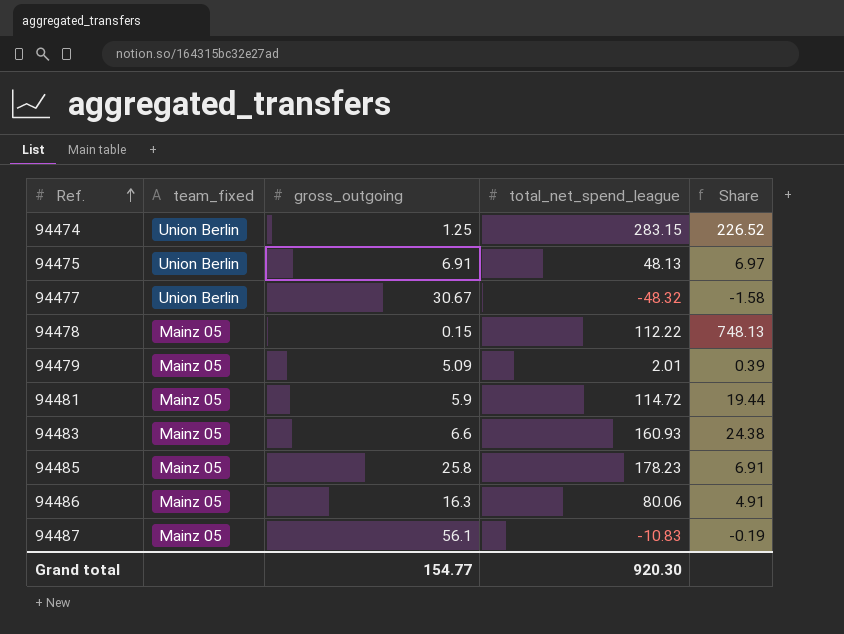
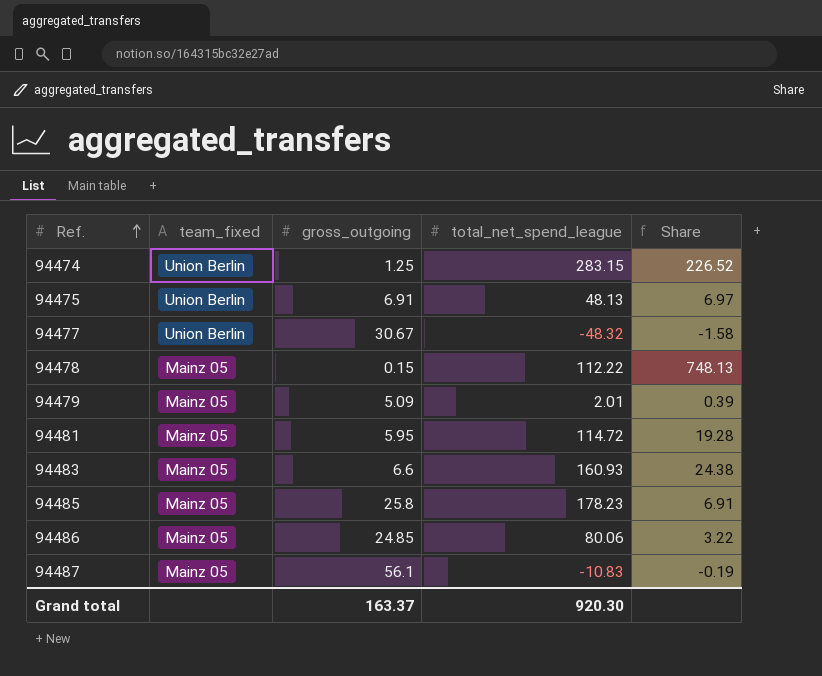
94481 | gross_outgoing: 5.9 -> 5.95
94481 | Share: 19.44 -> 19.28
94486 | gross_outgoing: 16.3 -> 24.85
94486 | Share: 4.91 -> 3.22
Grand total | gross_outgoing: 154.77 -> 163.37

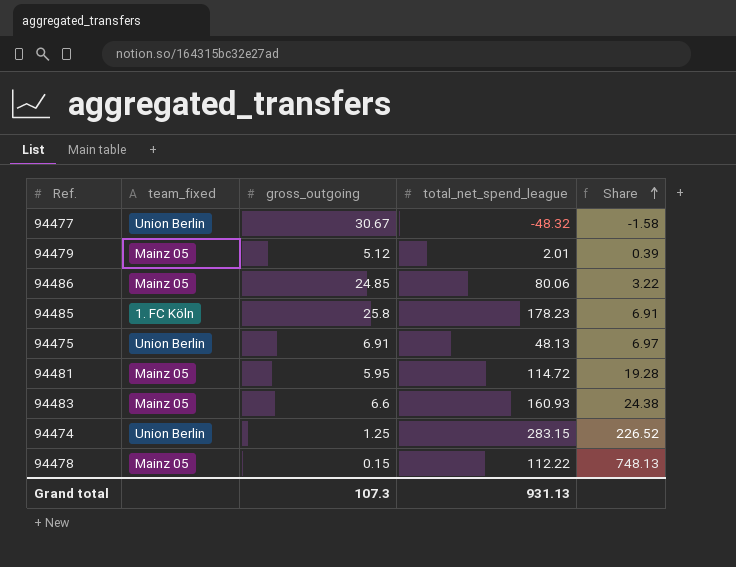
row order: Ref. ascending -> Share ascending
row 94487: Mainz 05 | 56.1 | -10.83 | -0.19 -> none
94479 | gross_outgoing: 5.09 -> 5.12
94485 | team_fixed: Mainz 05 -> 1. FC Köln
Grand total | gross_outgoing: 163.37 -> 107.3
Grand total | total_net_spend_league: 920.30 -> 931.13

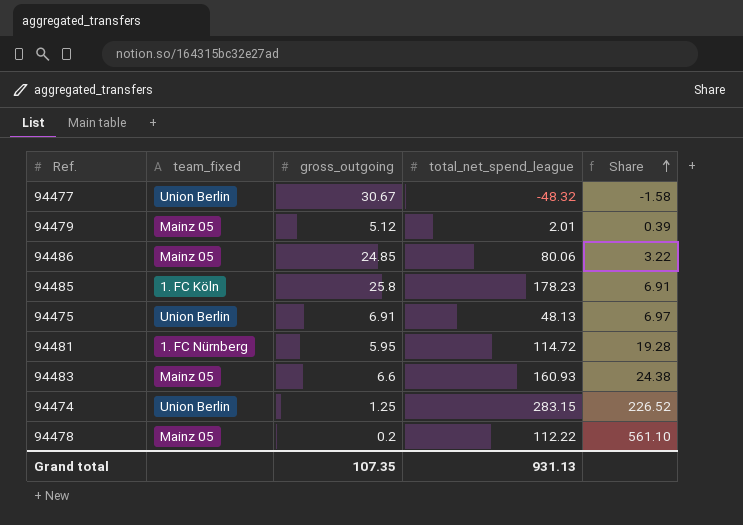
94481 | team_fixed: Mainz 05 -> 1. FC Nürnberg
94478 | gross_outgoing: 0.15 -> 0.2
94478 | Share: 748.13 -> 561.10
Grand total | gross_outgoing: 107.3 -> 107.35

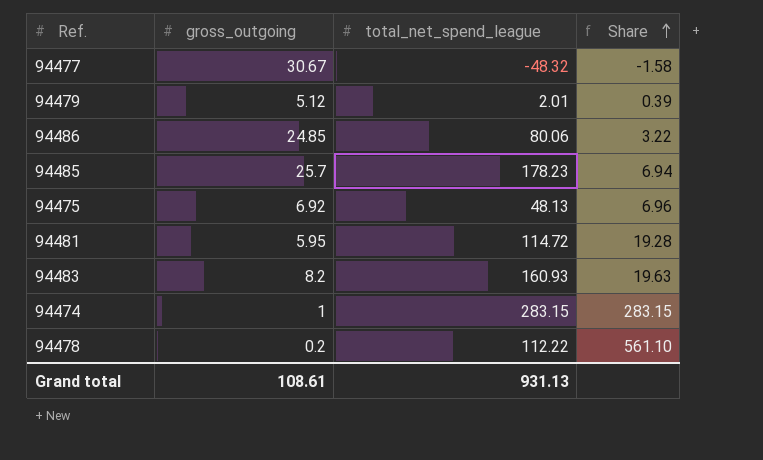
column team_fixed | position: 2 -> none
94485 | gross_outgoing: 25.8 -> 25.7
94485 | Share: 6.91 -> 6.94
94475 | gross_outgoing: 6.91 -> 6.92
94475 | Share: 6.97 -> 6.96
94483 | gross_outgoing: 6.6 -> 8.2
94483 | Share: 24.38 -> 19.63
94474 | gross_outgoing: 1.25 -> 1
94474 | Share: 226.52 -> 283.15
Grand total | gross_outgoing: 107.35 -> 108.61

